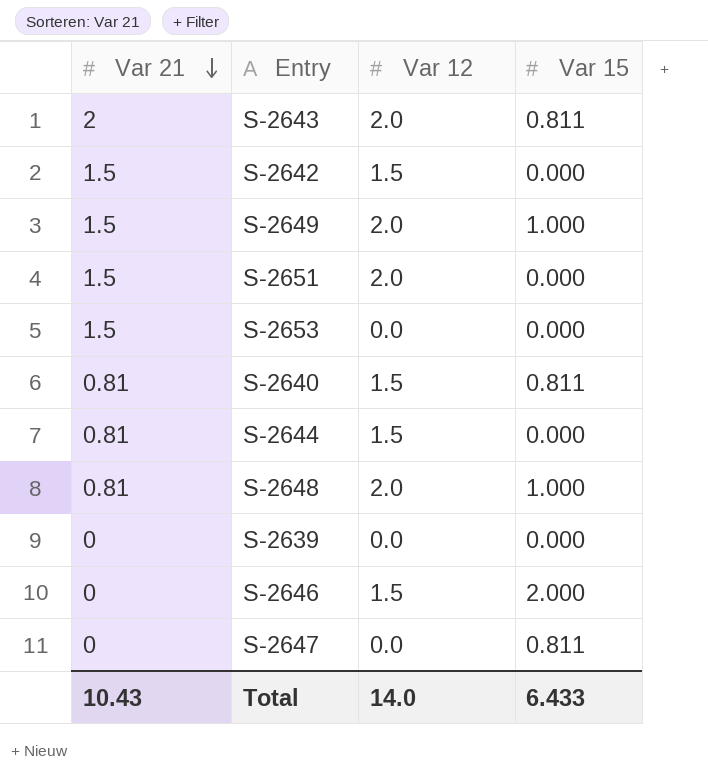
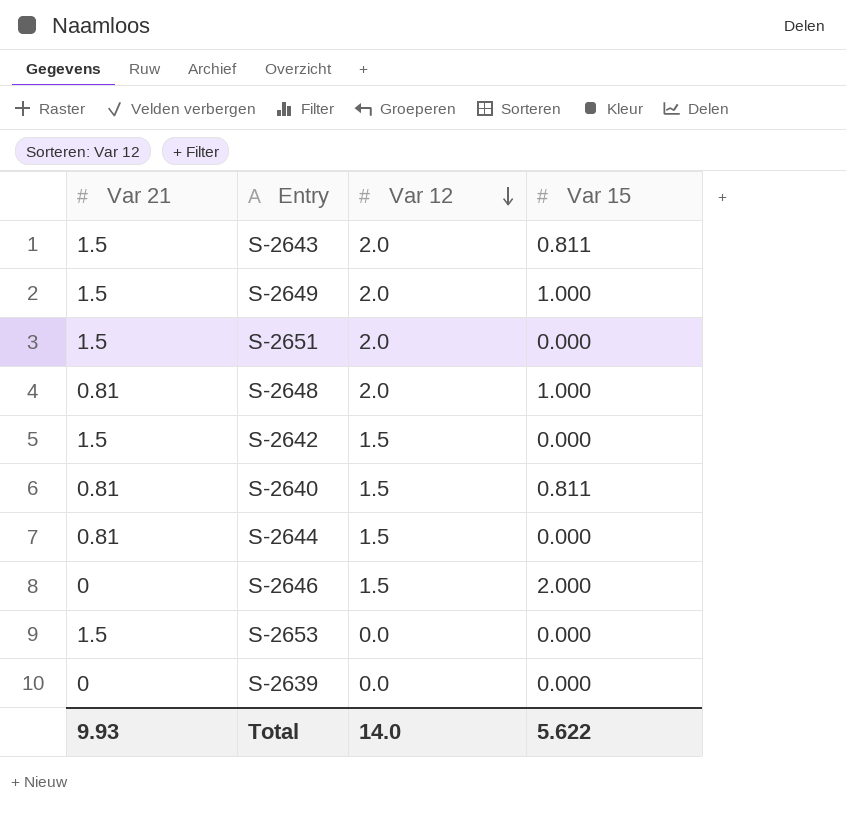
row order: Var 21 descending -> Var 12 descending
row S-2647: 0 | 0.0 | 0.811 -> none
S-2643 | Var 21: 2 -> 1.5
Total | Var 21: 10.43 -> 9.93
Total | Var 15: 6.433 -> 5.622

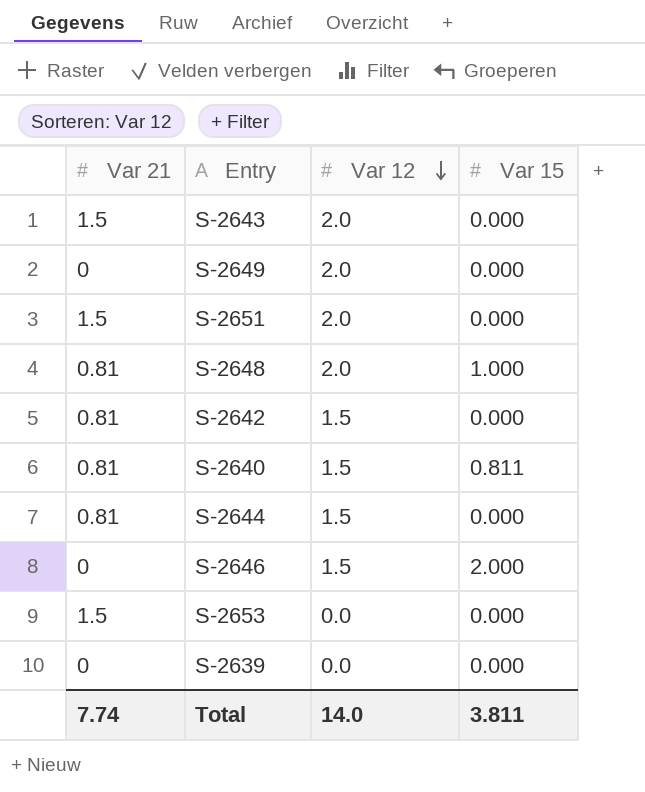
S-2643 | Var 15: 0.811 -> 0.000
S-2649 | Var 21: 1.5 -> 0
S-2649 | Var 15: 1.000 -> 0.000
S-2642 | Var 21: 1.5 -> 0.81
Total | Var 21: 9.93 -> 7.74
Total | Var 15: 5.622 -> 3.811

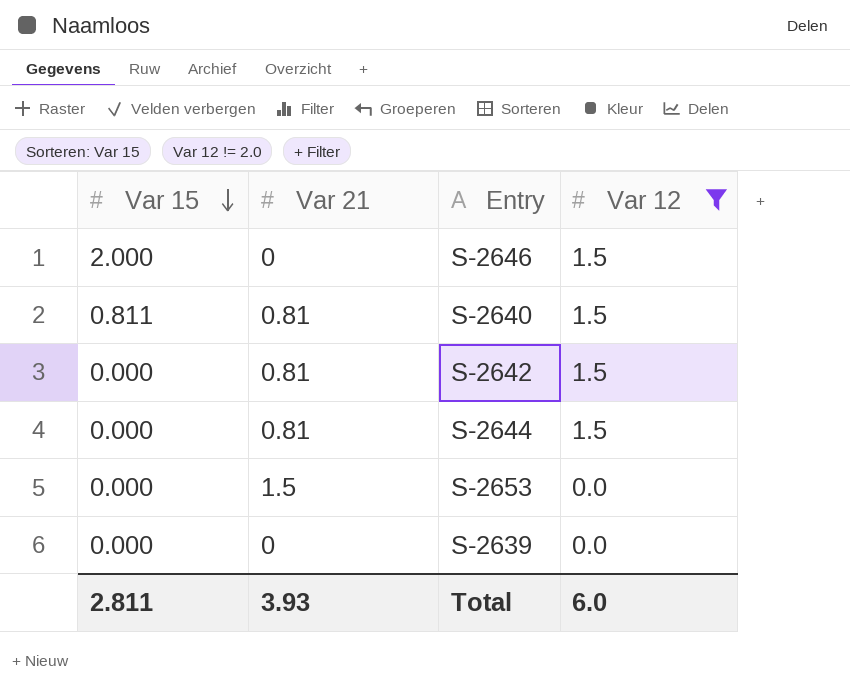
filter: none -> Var 12 != 2.0
row order: Var 12 descending -> Var 15 descending
column Var 15 | position: 4 -> 1
Total | Var 15: 3.811 -> 2.811
Total | Var 21: 7.74 -> 3.93
Total | Var 12: 14.0 -> 6.0

